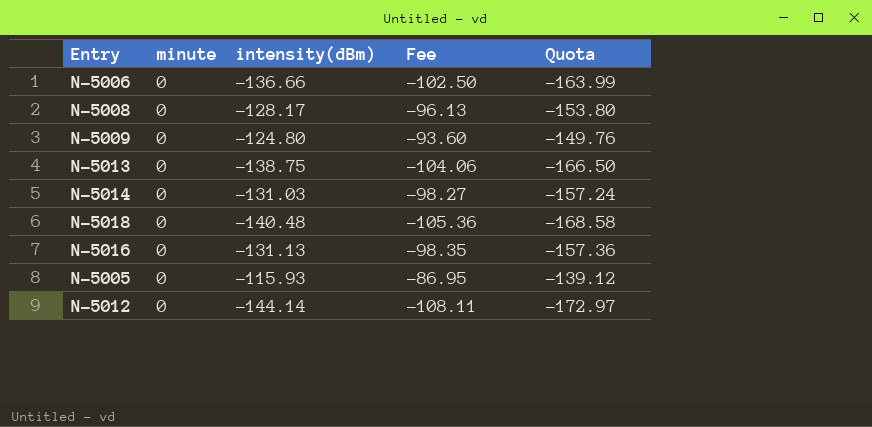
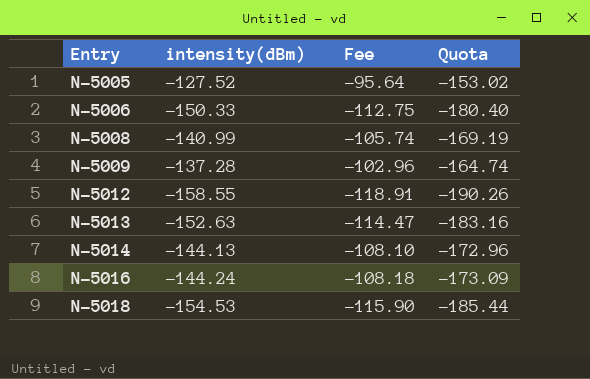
row order: none -> Entry ascending
column minute | position: 2 -> none
N-5005 | intensity(dBm): -115.93 -> -127.52
N-5005 | Fee: -86.95 -> -95.64
N-5005 | Quota: -139.12 -> -153.02
N-5006 | intensity(dBm): -136.66 -> -150.33
N-5006 | Fee: -102.50 -> -112.75
N-5006 | Quota: -163.99 -> -180.40
N-5008 | intensity(dBm): -128.17 -> -140.99
N-5008 | Fee: -96.13 -> -105.74
N-5008 | Quota: -153.80 -> -169.19
N-5009 | intensity(dBm): -124.80 -> -137.28
N-5009 | Fee: -93.60 -> -102.96
N-5009 | Quota: -149.76 -> -164.74
N-5012 | intensity(dBm): -144.14 -> -158.55
N-5012 | Fee: -108.11 -> -118.91
N-5012 | Quota: -172.97 -> -190.26
N-5013 | intensity(dBm): -138.75 -> -152.63
N-5013 | Fee: -104.06 -> -114.47
N-5013 | Quota: -166.50 -> -183.16
N-5014 | intensity(dBm): -131.03 -> -144.13
N-5014 | Fee: -98.27 -> -108.10
N-5014 | Quota: -157.24 -> -172.96
N-5016 | intensity(dBm): -131.13 -> -144.24
N-5016 | Fee: -98.35 -> -108.18
N-5016 | Quota: -157.36 -> -173.09
N-5018 | intensity(dBm): -140.48 -> -154.53
N-5018 | Fee: -105.36 -> -115.90
N-5018 | Quota: -168.58 -> -185.44

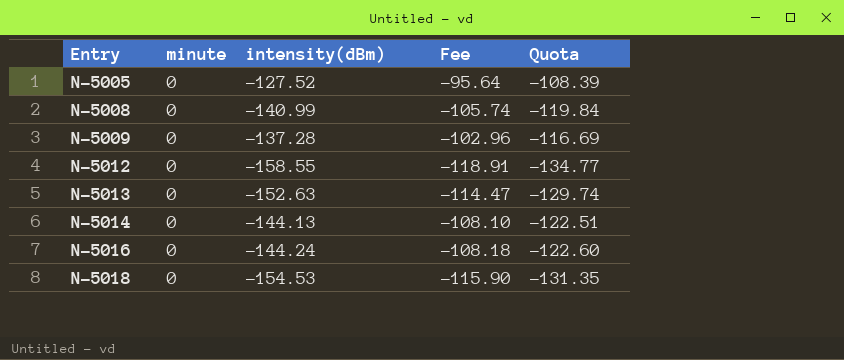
column minute | position: none -> 2
column Quota | formula: [intensity(dBm)] * 1.2 -> [intensity(dBm)] * 0.85
row N-5006: -150.33 | -112.75 | -180.40 -> none

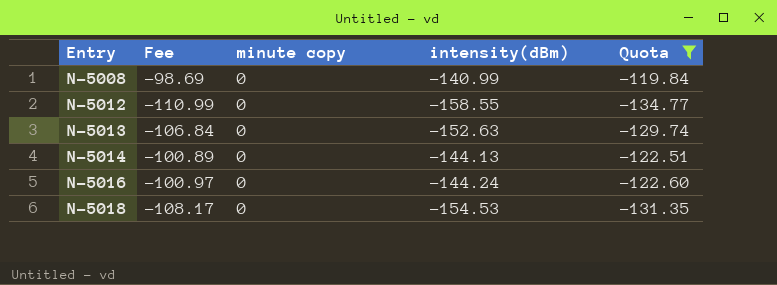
filter: none -> Quota <= -119.84
column Fee | formula: [intensity(dBm)] * 0.75 -> [intensity(dBm)] * 0.7
column Fee | position: 4 -> 2
column name: minute -> minute copy

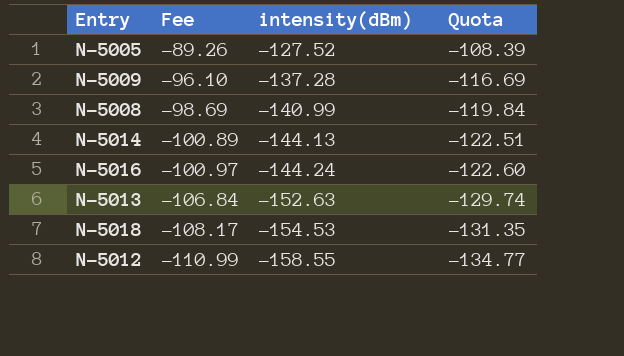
filter: Quota <= -119.84 -> none
row order: Entry ascending -> Fee descending
column minute copy | position: 3 -> none

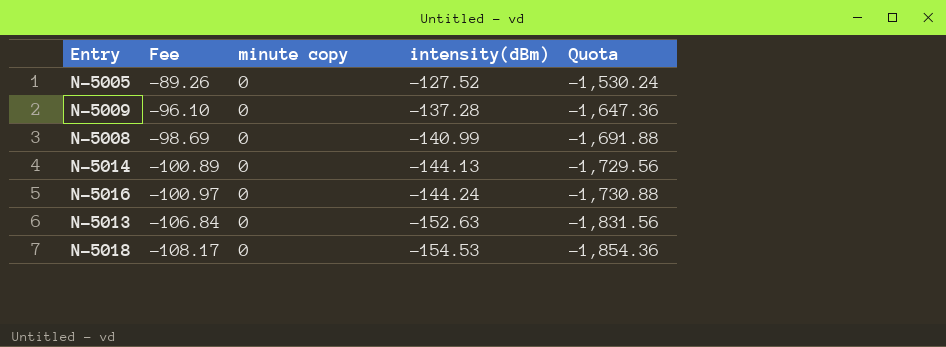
column minute copy | position: none -> 3
column Quota | formula: [intensity(dBm)] * 0.85 -> [intensity(dBm)] * 12
row N-5012: -110.99 | -158.55 | -134.77 -> none

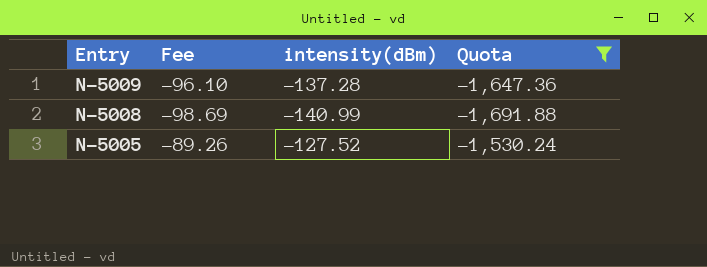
filter: none -> Quota >= -1,691.88
row order: Fee descending -> Entry descending
column minute copy | position: 3 -> none

